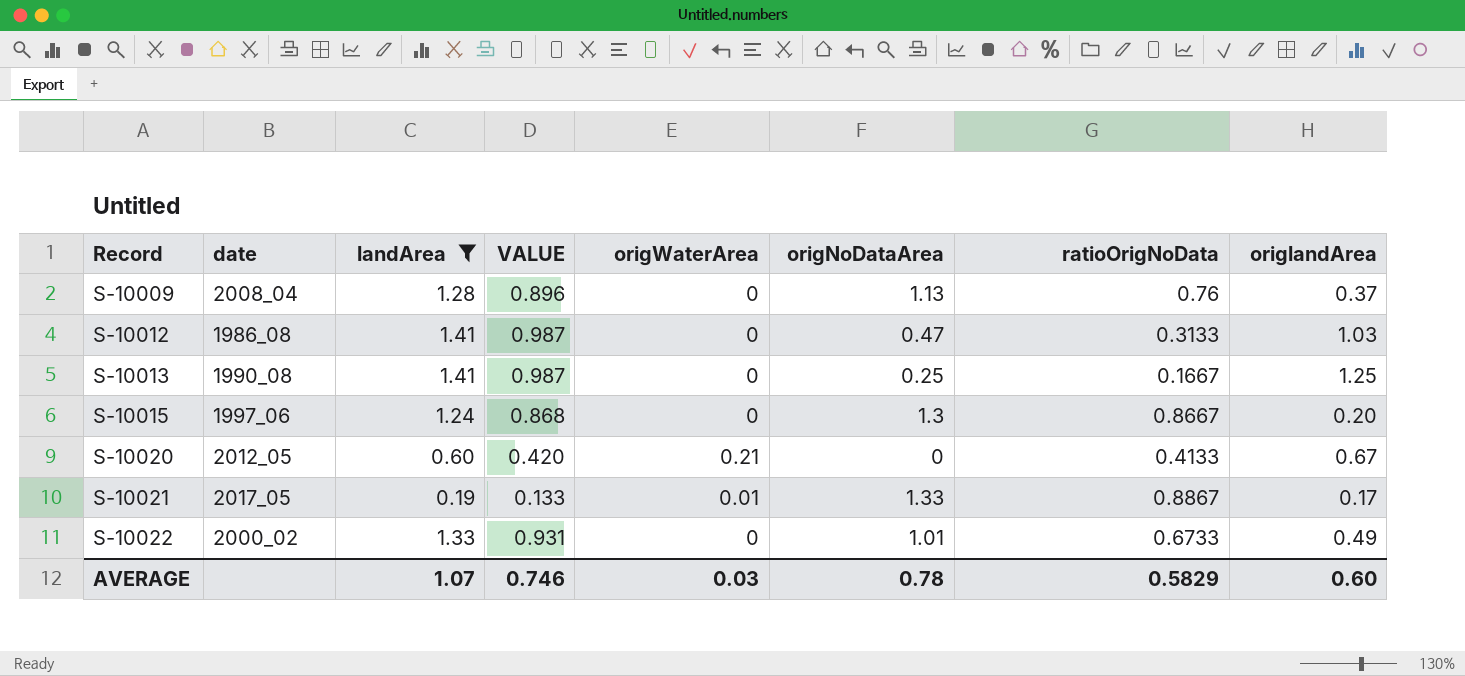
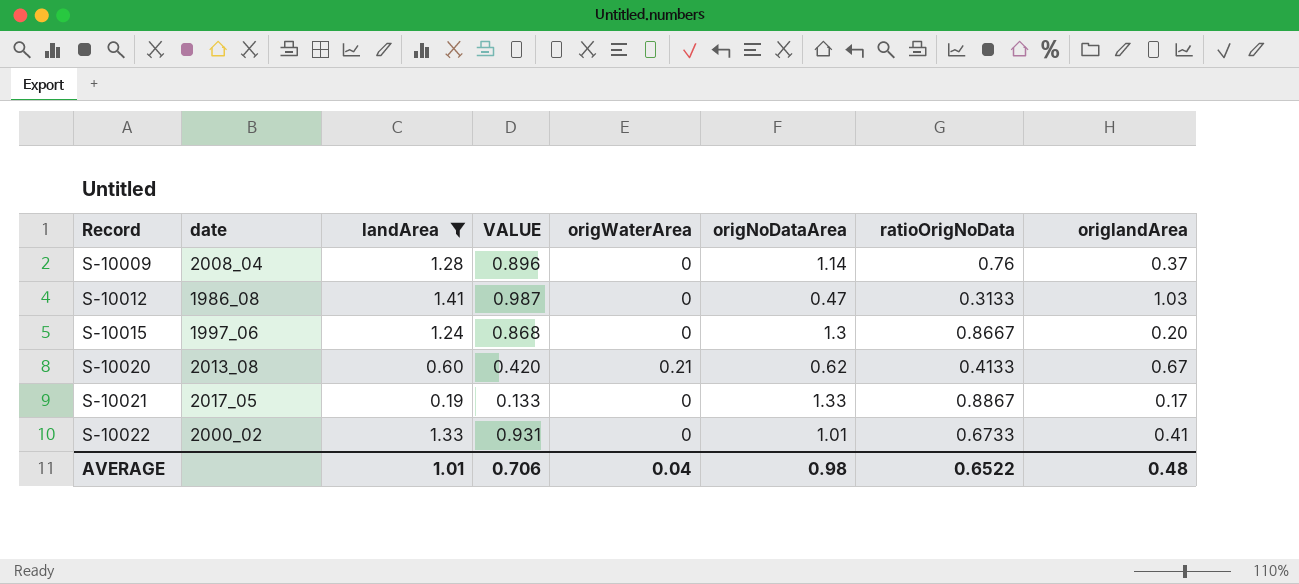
row S-10013: 1990_08 | 1.41 | 0.987 | 0 | 0.25 | 0.1667 | 1.25 -> none
S-10009 | origNoDataArea: 1.13 -> 1.14
S-10020 | date: 2012_05 -> 2013_08
S-10020 | origNoDataArea: 0 -> 0.62
S-10021 | origWaterArea: 0.01 -> 0
S-10022 | origlandArea: 0.49 -> 0.41
AVERAGE | landArea: 1.07 -> 1.01
AVERAGE | VALUE: 0.746 -> 0.706
AVERAGE | origWaterArea: 0.03 -> 0.04
AVERAGE | origNoDataArea: 0.78 -> 0.98
AVERAGE | ratioOrigNoData: 0.5829 -> 0.6522
AVERAGE | origlandArea: 0.60 -> 0.48

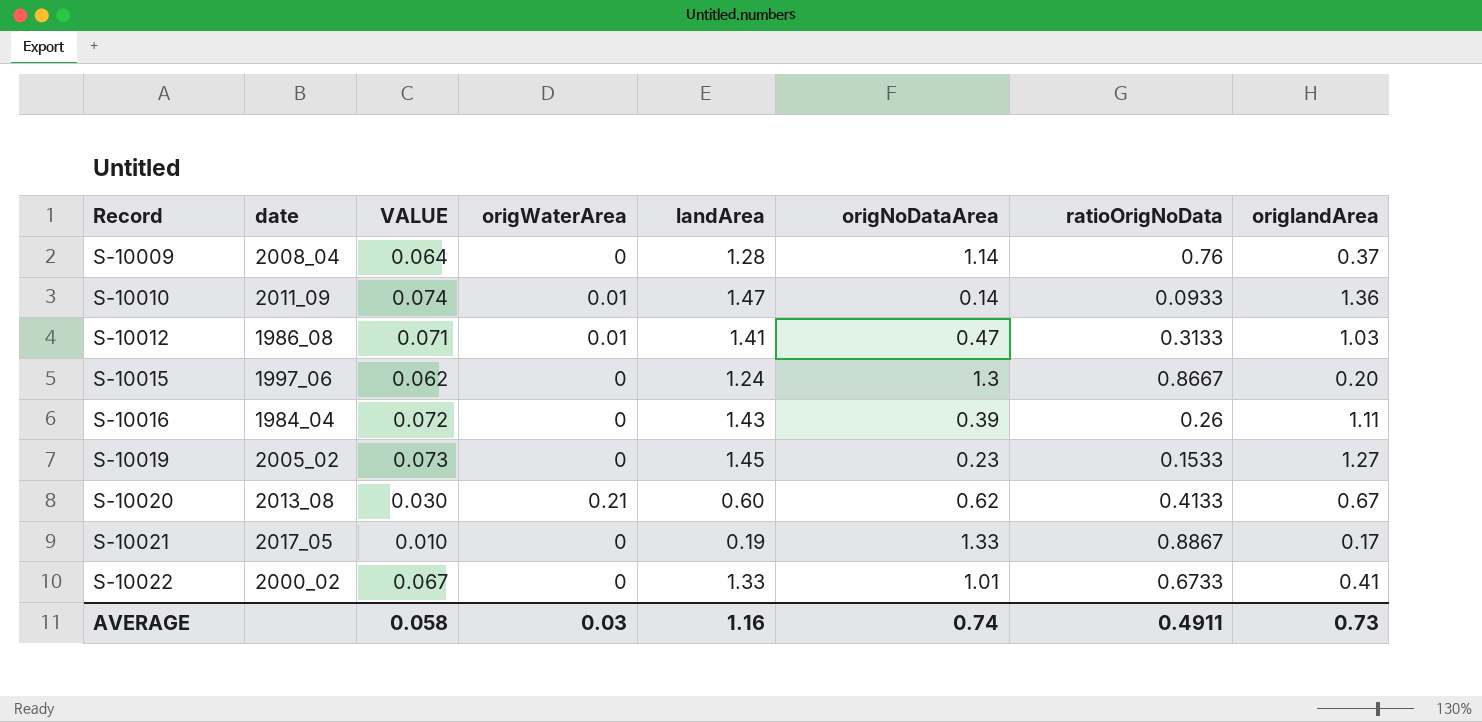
filter: landArea <= 1.41 -> none
column VALUE | formula: [landArea] * 0.7 -> [landArea] * 0.05
column landArea | position: 3 -> 5
S-10012 | origWaterArea: 0 -> 0.01
AVERAGE | VALUE: 0.706 -> 0.058
AVERAGE | origWaterArea: 0.04 -> 0.03
AVERAGE | landArea: 1.01 -> 1.16
AVERAGE | origNoDataArea: 0.98 -> 0.74
AVERAGE | ratioOrigNoData: 0.6522 -> 0.4911
AVERAGE | origlandArea: 0.48 -> 0.73

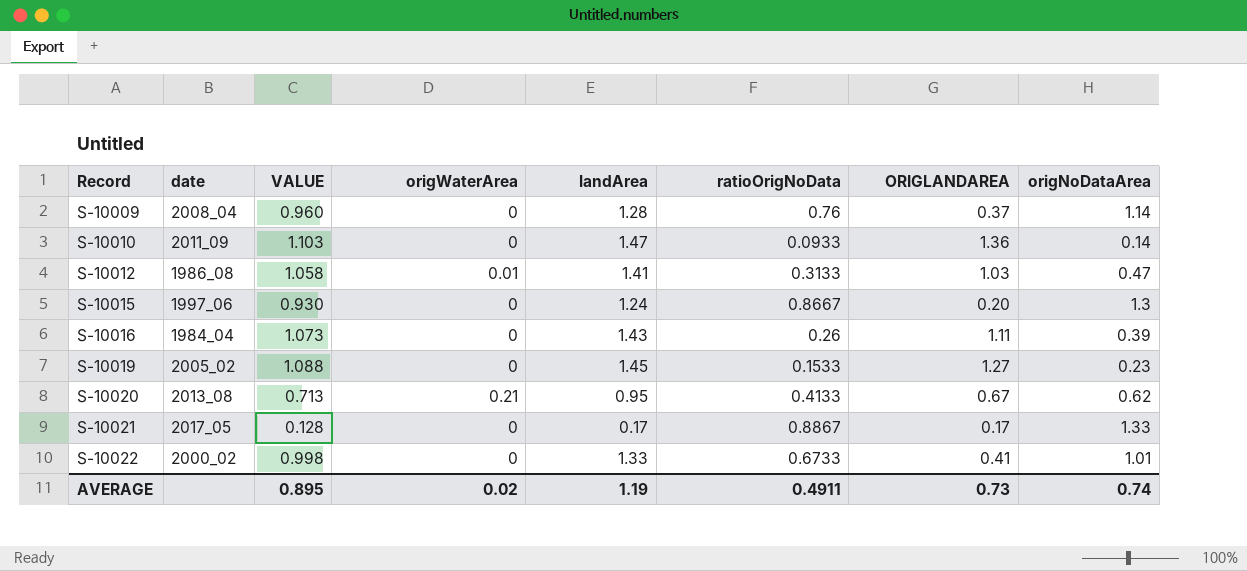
column VALUE | formula: [landArea] * 0.05 -> [landArea] * 0.75
column name: origlandArea -> ORIGLANDAREA
column origNoDataArea | position: 6 -> 8
S-10010 | origWaterArea: 0.01 -> 0
S-10020 | landArea: 0.60 -> 0.95
S-10021 | landArea: 0.19 -> 0.17
AVERAGE | VALUE: 0.058 -> 0.895
AVERAGE | origWaterArea: 0.03 -> 0.02
AVERAGE | landArea: 1.16 -> 1.19

